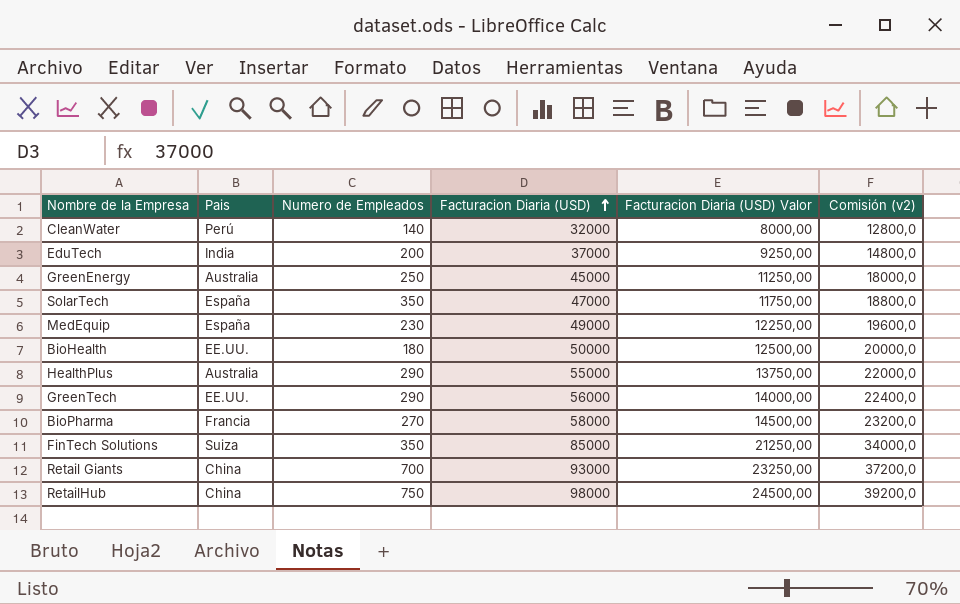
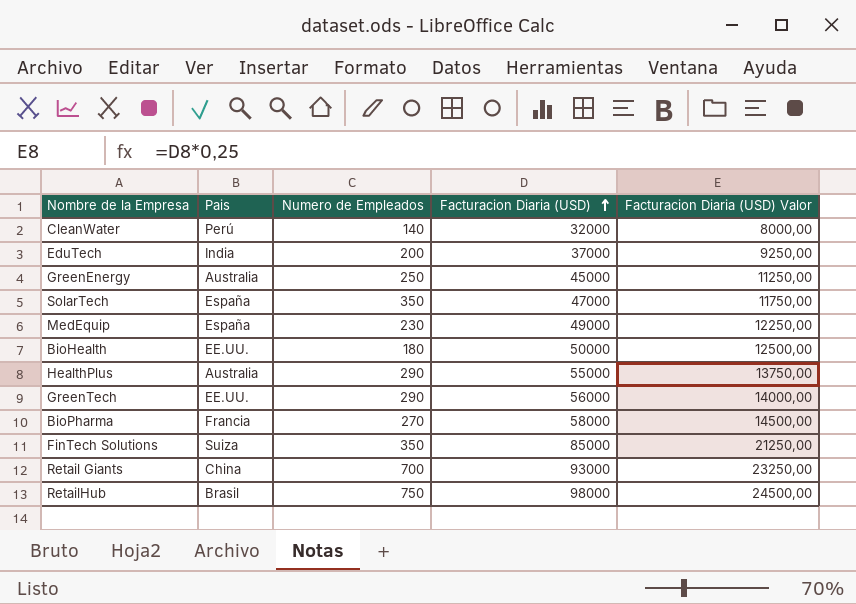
column Comisión (v2) | formula: [Facturacion Diaria (USD)] * 0,4 -> none
RetailHub | Pais: China -> Brasil

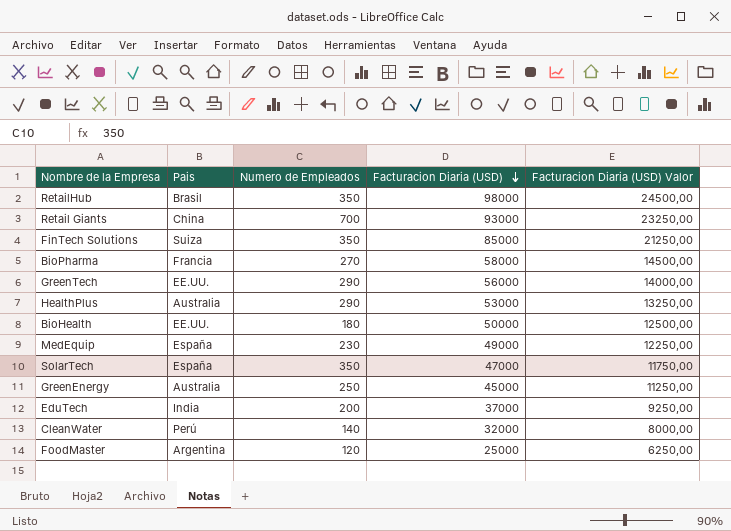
row order: Facturacion Diaria (USD) ascending -> Facturacion Diaria (USD) descending
RetailHub | Numero de Empleados: 750 -> 350
HealthPlus | Facturacion Diaria (USD): 55000 -> 53000
HealthPlus | Facturacion Diaria (USD) Valor: 13750,00 -> 13250,00
row FoodMaster: none -> Argentina | 120 | 25000 | 6250,00

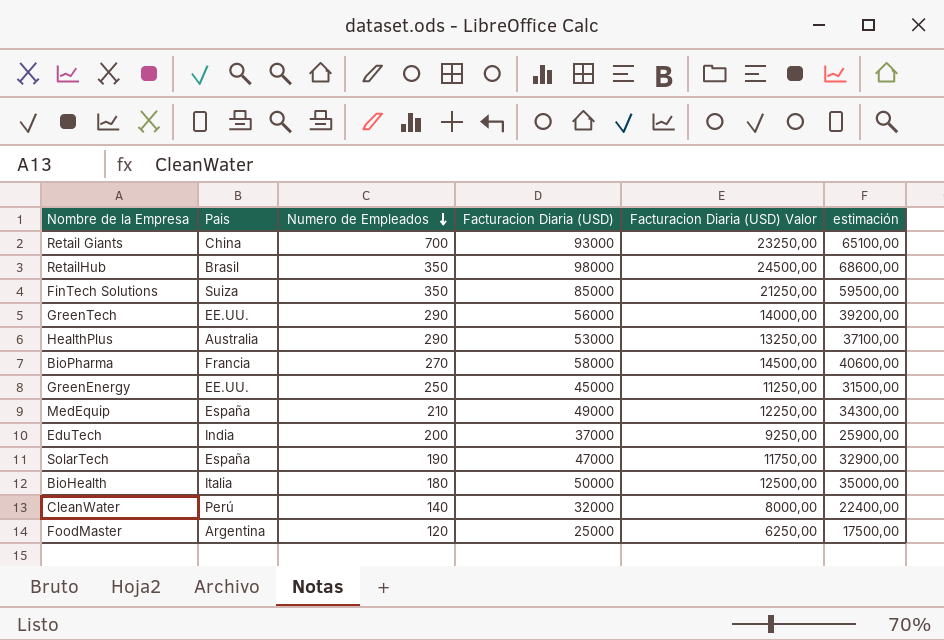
row order: Facturacion Diaria (USD) descending -> Numero de Empleados descending
column estimación | formula: none -> [Facturacion Diaria (USD)] * 0,7
GreenEnergy | Pais: Australia -> EE.UU.
MedEquip | Numero de Empleados: 230 -> 210
SolarTech | Numero de Empleados: 350 -> 190
BioHealth | Pais: EE.UU. -> Italia

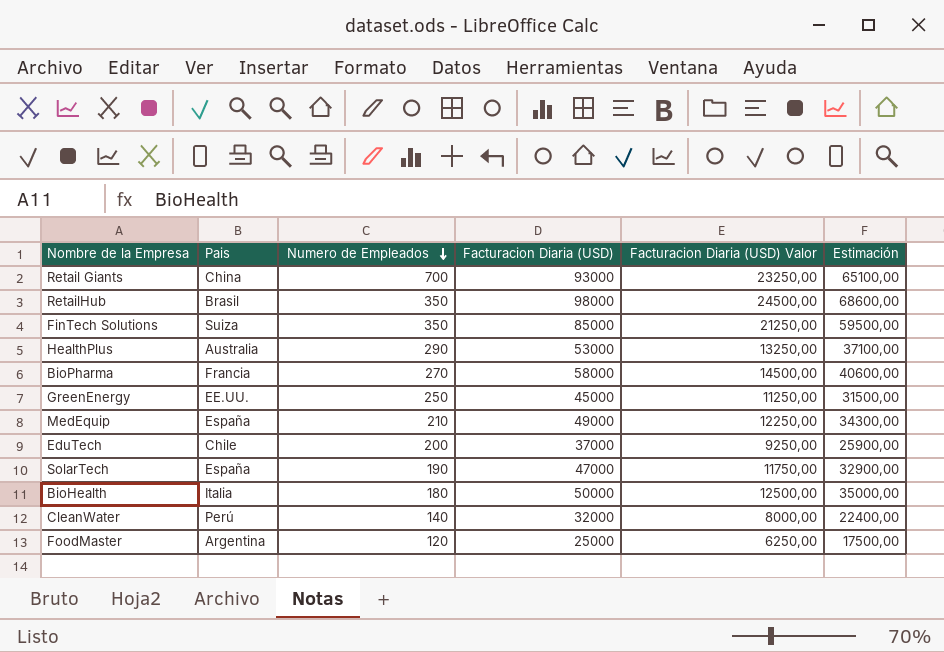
column name: estimación -> Estimación
row GreenTech: EE.UU. | 290 | 56000 | 14000,00 | 39200,00 -> none
EduTech | Pais: India -> Chile

